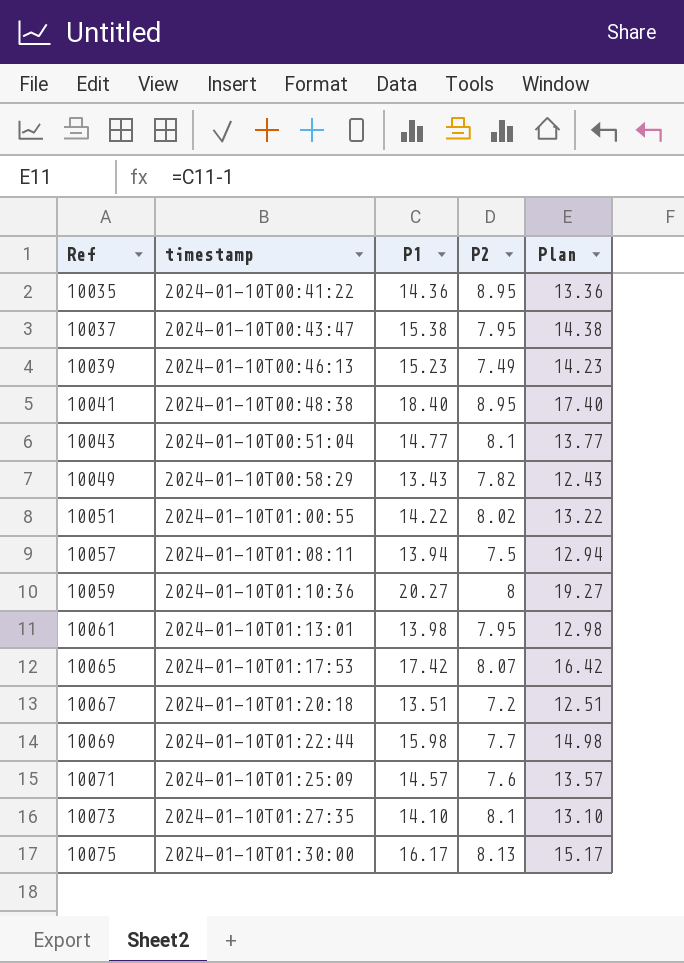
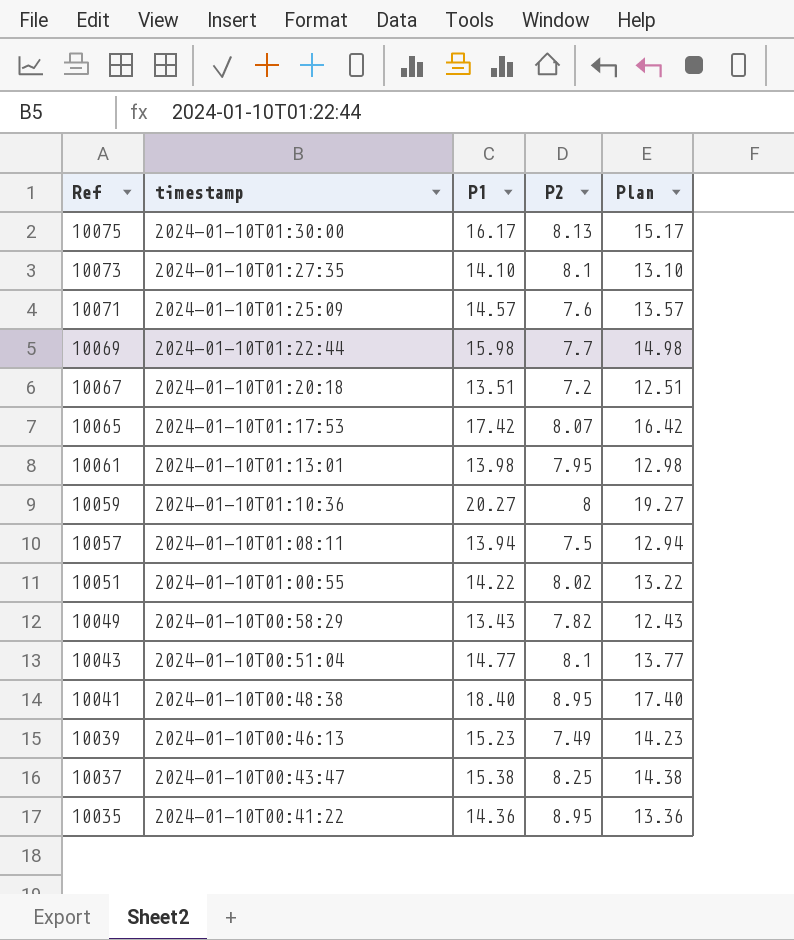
row order: Ref ascending -> Ref descending
10037 | P2: 7.95 -> 8.25

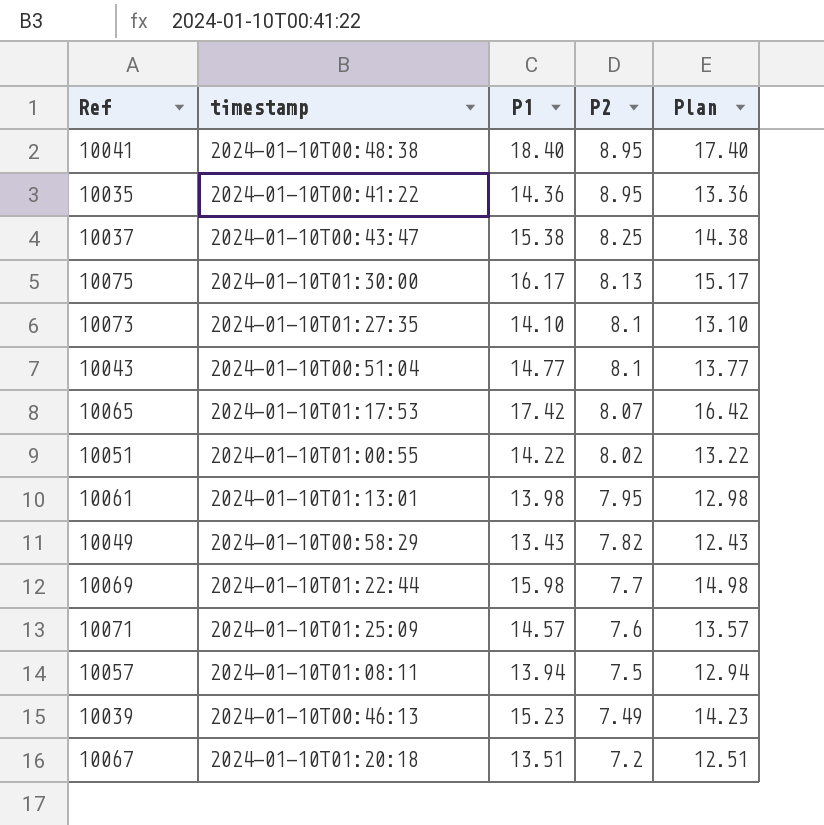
row order: Ref descending -> P2 descending
row 10059: 2024-01-10T01:10:36 | 20.27 | 8 | 19.27 -> none

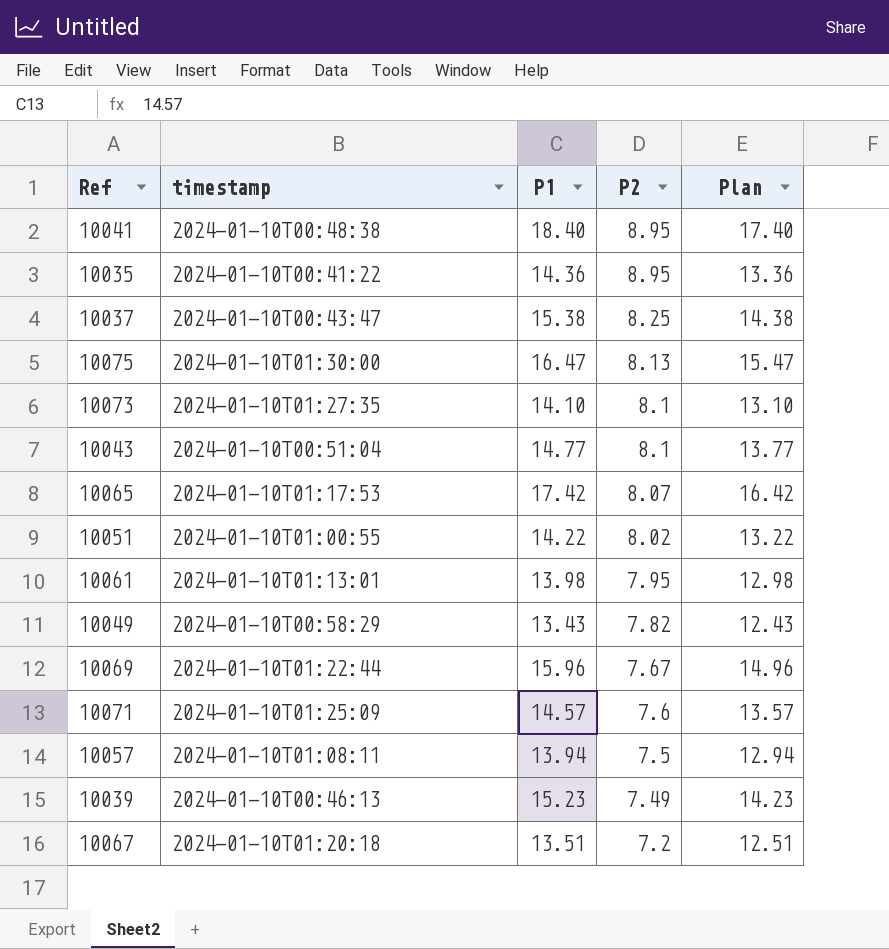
10075 | P1: 16.17 -> 16.47
10075 | Plan: 15.17 -> 15.47
10069 | P1: 15.98 -> 15.96
10069 | P2: 7.7 -> 7.67
10069 | Plan: 14.98 -> 14.96

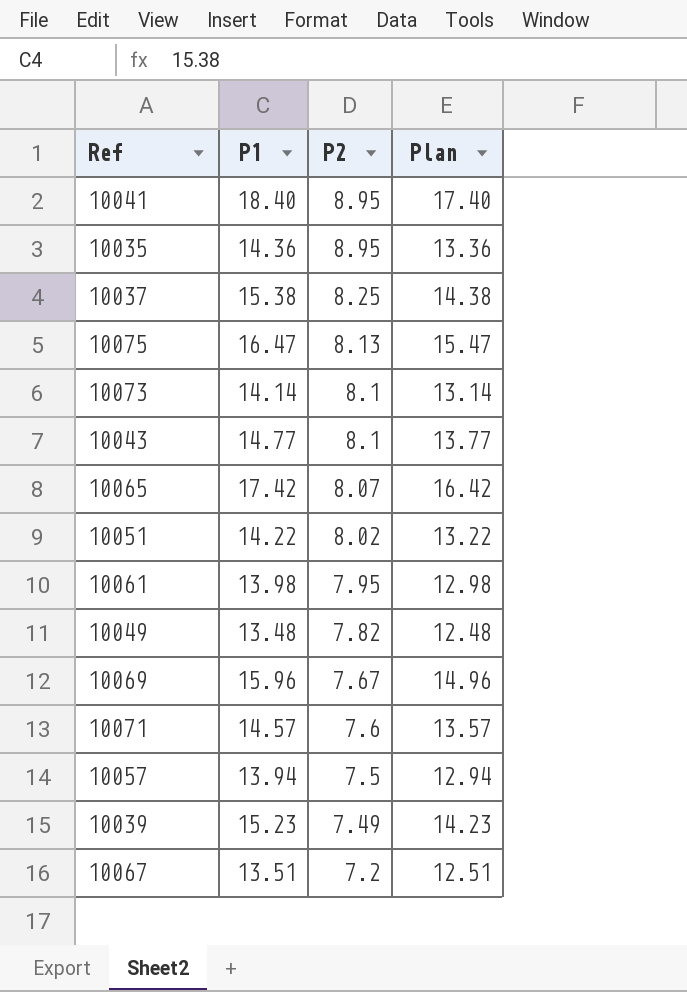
column timestamp | position: 2 -> none
10073 | P1: 14.10 -> 14.14
10073 | Plan: 13.10 -> 13.14
10049 | P1: 13.43 -> 13.48
10049 | Plan: 12.43 -> 12.48

